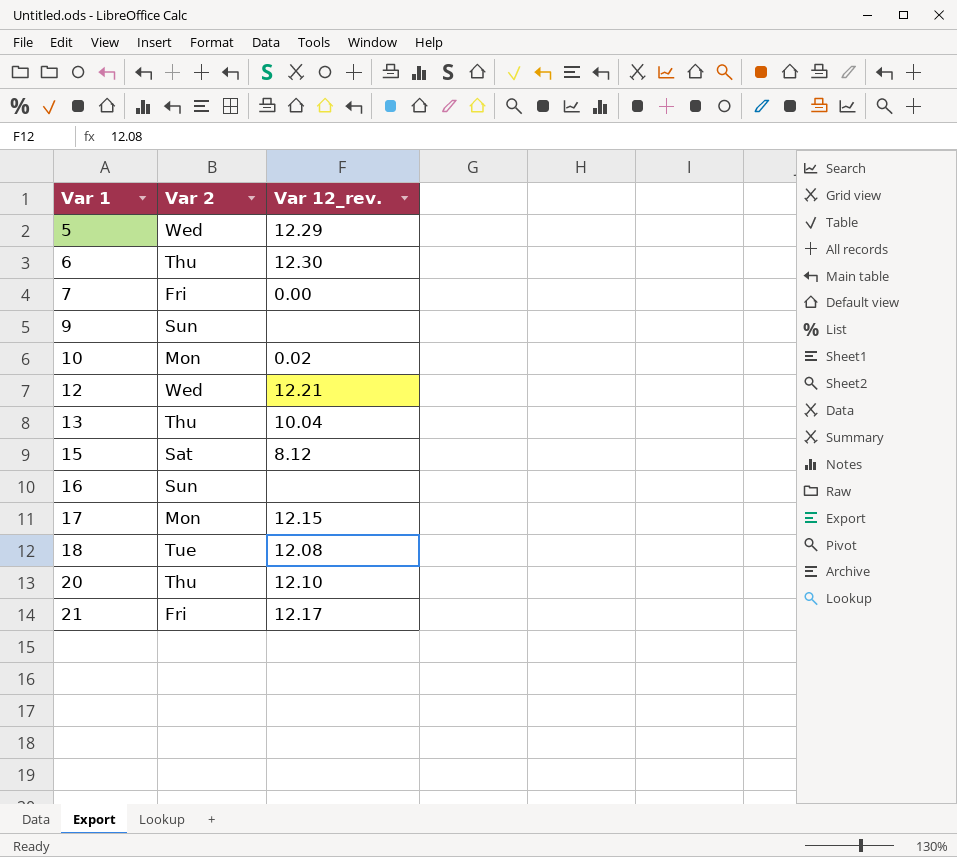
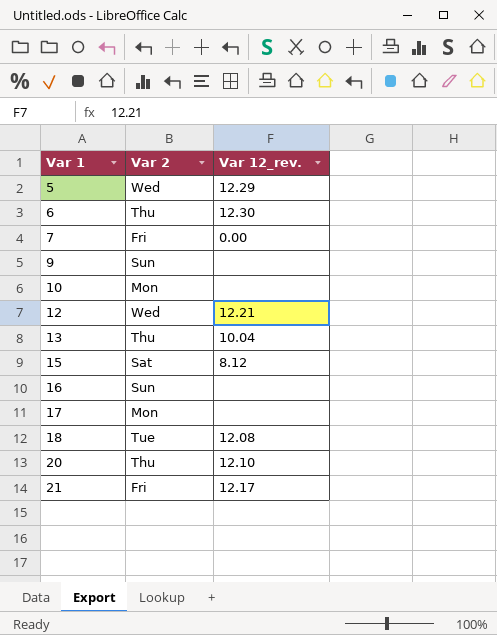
10 | Var 12_rev.: 0.02 -> none
17 | Var 12_rev.: 12.15 -> none

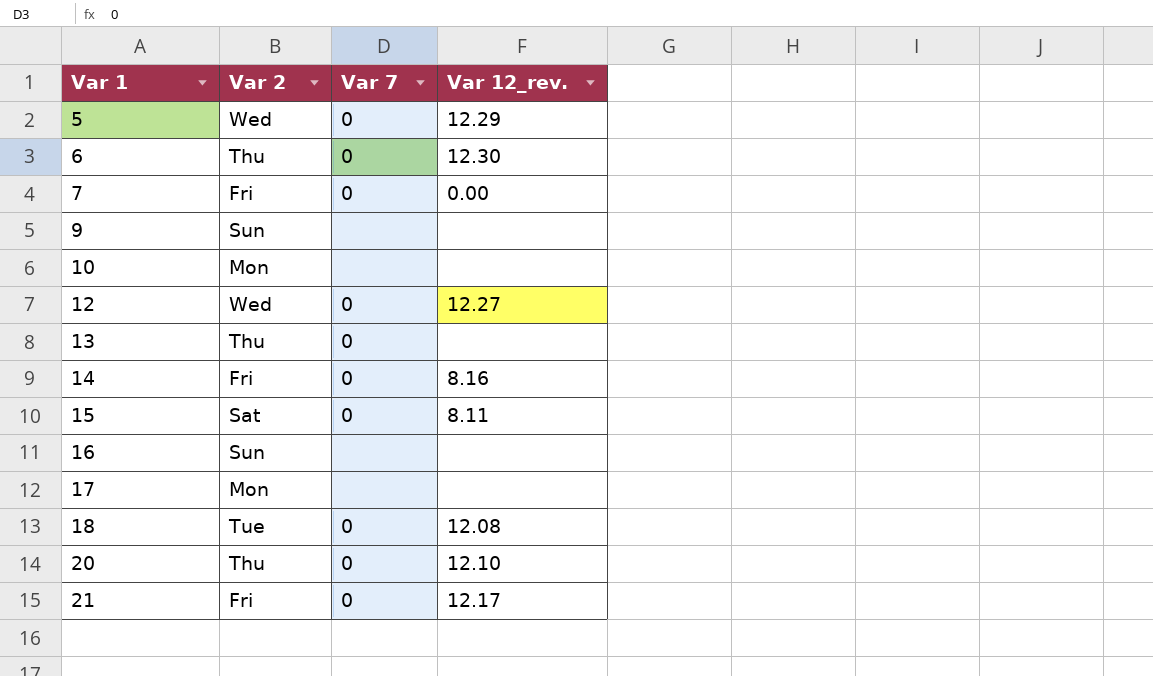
column Var 7 | position: none -> 3
12 | Var 12_rev.: 12.21 -> 12.27
13 | Var 12_rev.: 10.04 -> none
row 14: none -> Fri | 0 | 8.16
15 | Var 12_rev.: 8.12 -> 8.11

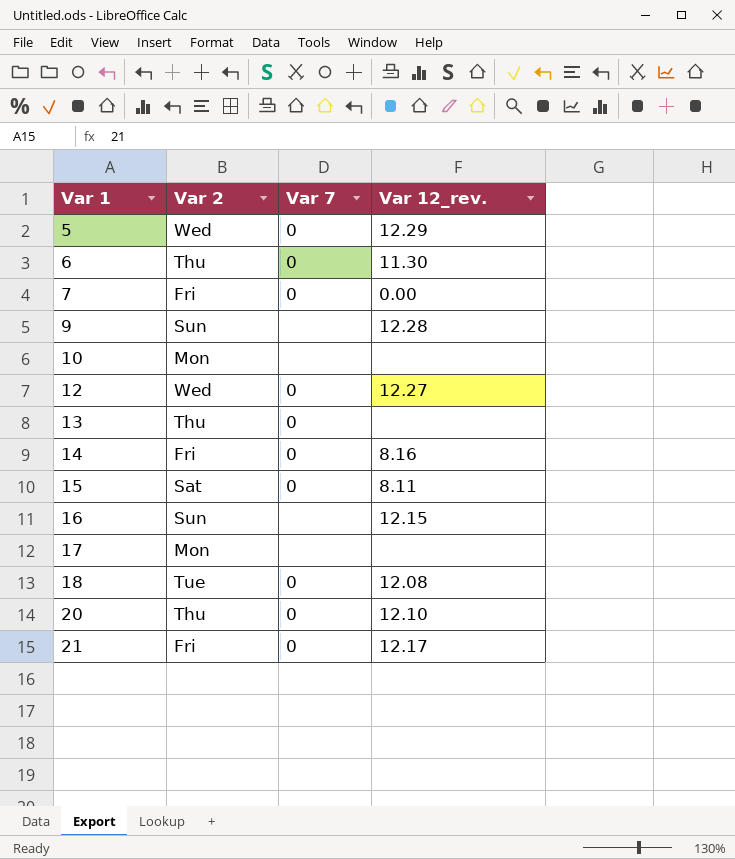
6 | Var 12_rev.: 12.30 -> 11.30
9 | Var 12_rev.: none -> 12.28
16 | Var 12_rev.: none -> 12.15

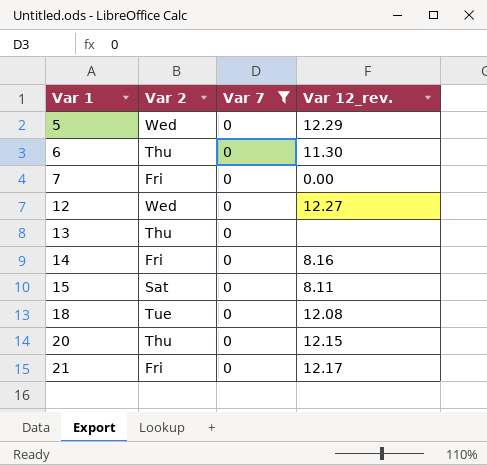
filter: none -> Var 7 = 0
20 | Var 12_rev.: 12.10 -> 12.15

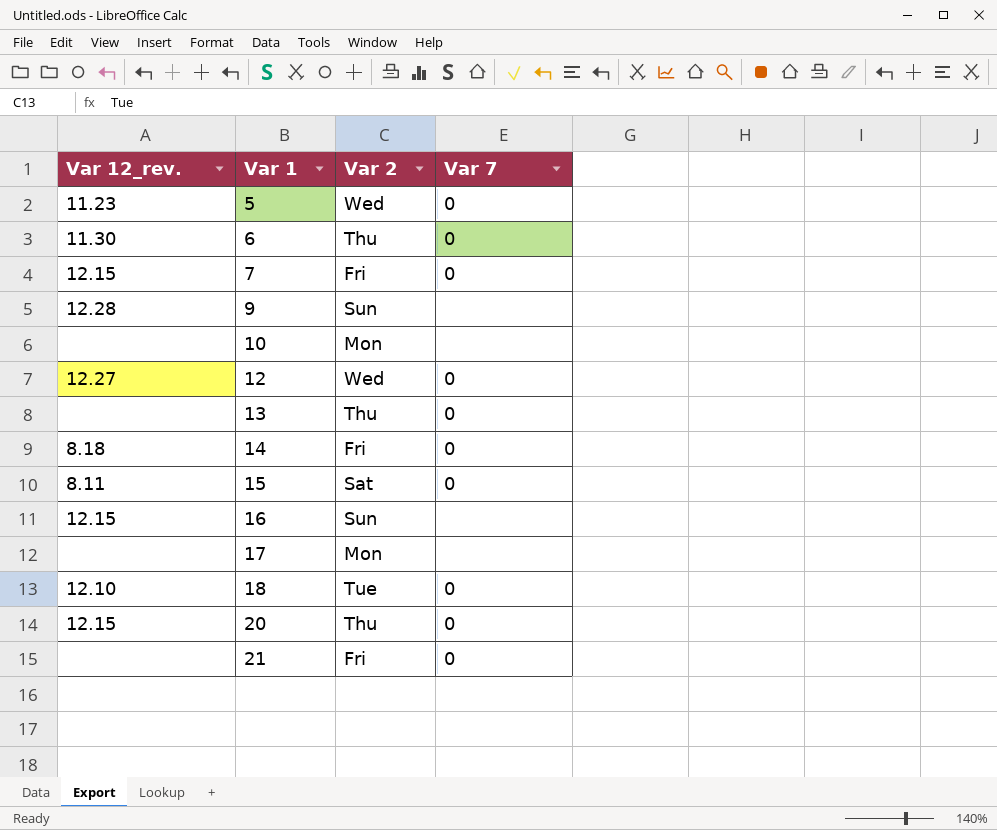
filter: Var 7 = 0 -> none
column Var 12_rev. | position: 4 -> 1
5 | Var 12_rev.: 12.29 -> 11.23
7 | Var 12_rev.: 0.00 -> 12.15
14 | Var 12_rev.: 8.16 -> 8.18
18 | Var 12_rev.: 12.08 -> 12.10
21 | Var 12_rev.: 12.17 -> none

